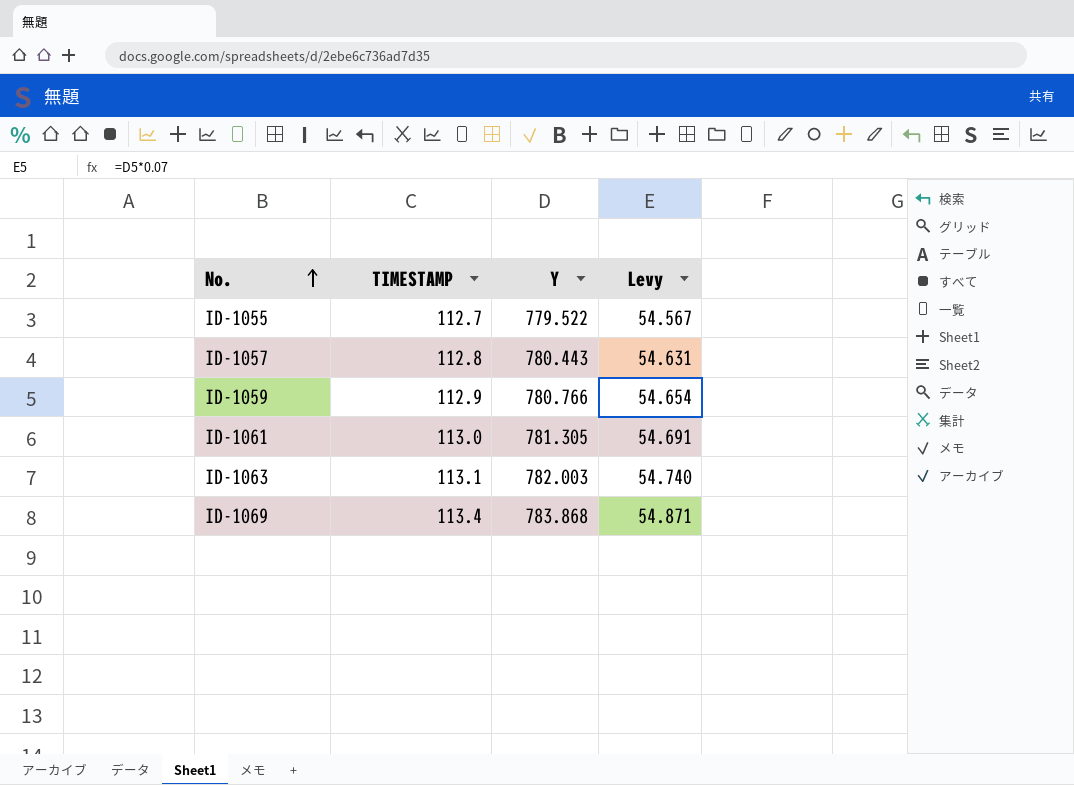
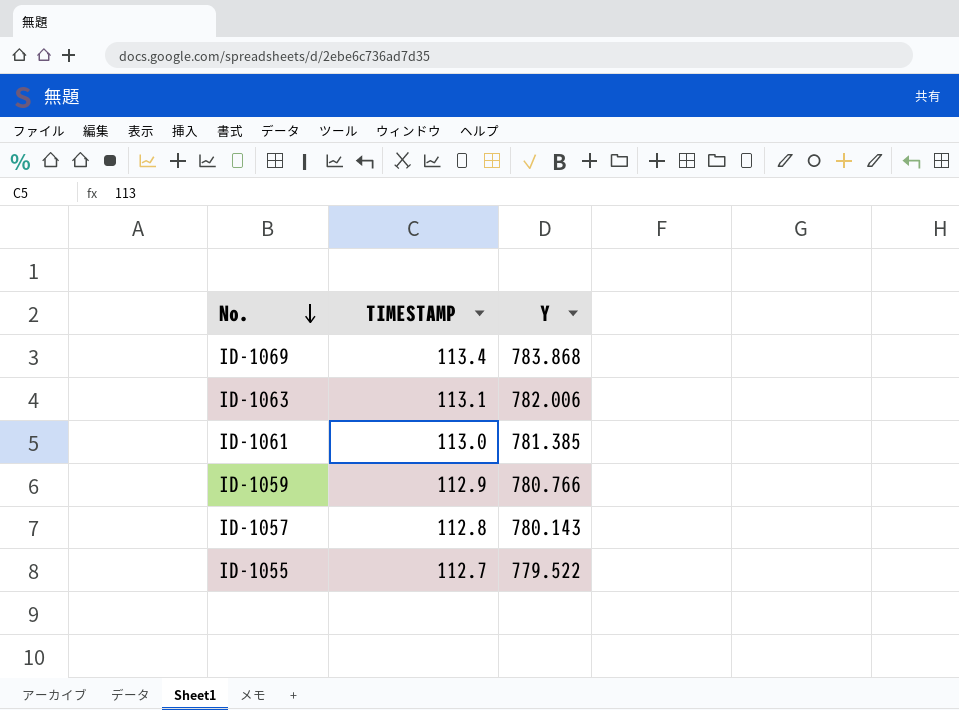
row order: No. ascending -> No. descending
column Levy | formula: [Y] * 0.07 -> none
ID-1063 | Y: 782.003 -> 782.006
ID-1061 | Y: 781.305 -> 781.385
ID-1057 | Y: 780.443 -> 780.143

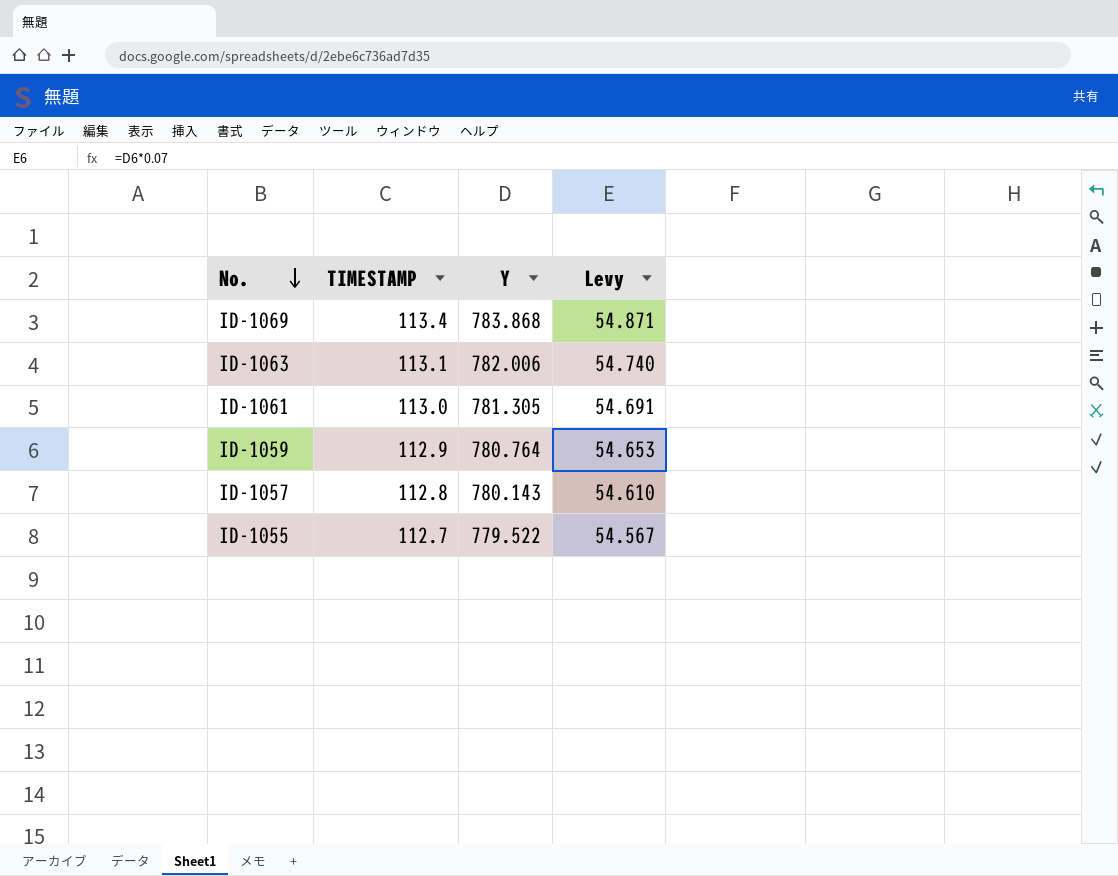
column Levy | formula: none -> [Y] * 0.07
ID-1061 | Y: 781.385 -> 781.305
ID-1059 | Y: 780.766 -> 780.764

